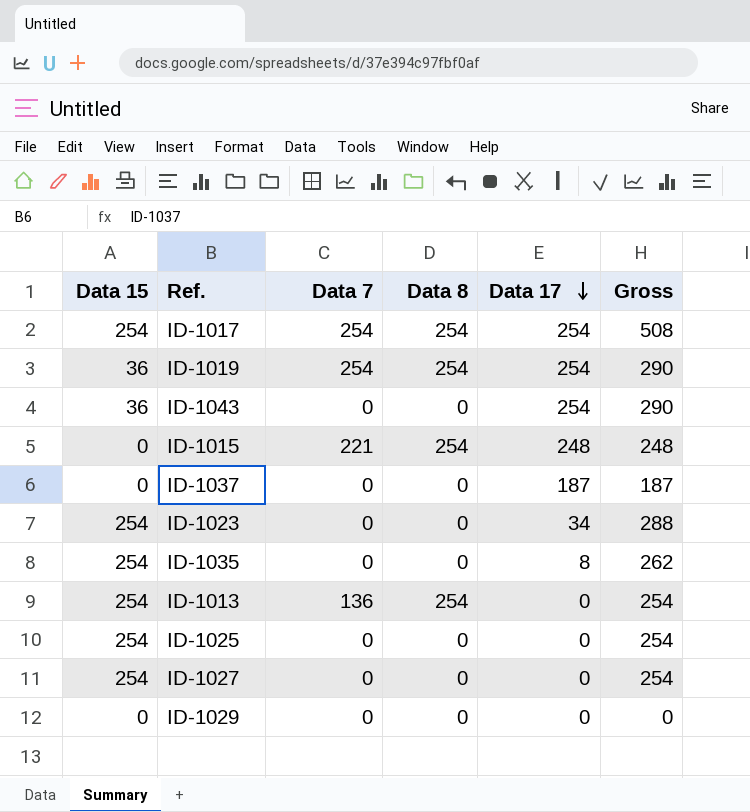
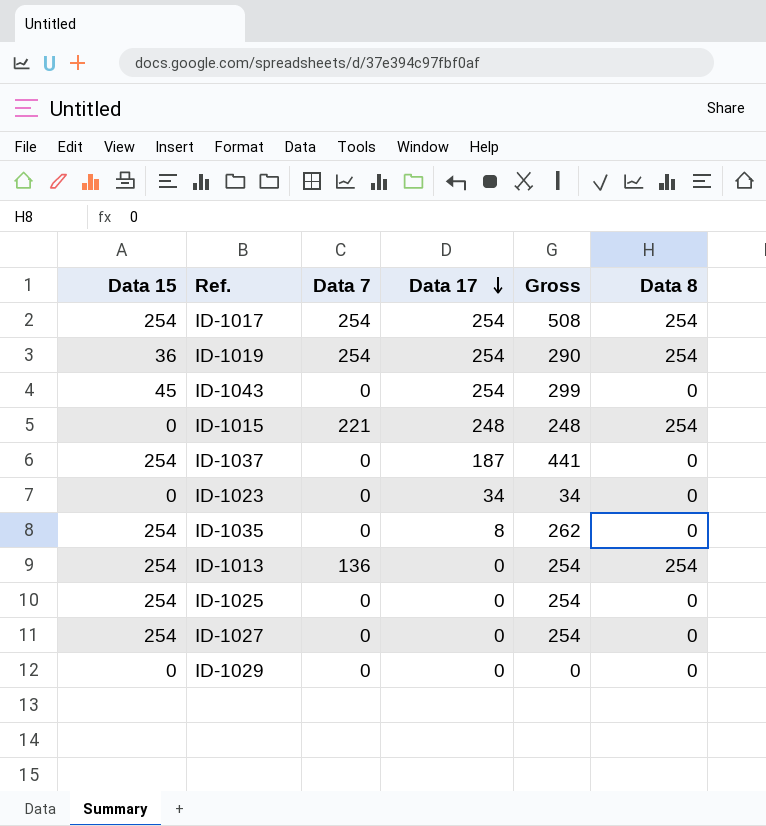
column Data 8 | position: 4 -> 6
ID-1043 | Data 15: 36 -> 45
ID-1043 | Gross: 290 -> 299
ID-1037 | Data 15: 0 -> 254
ID-1037 | Gross: 187 -> 441
ID-1023 | Data 15: 254 -> 0
ID-1023 | Gross: 288 -> 34

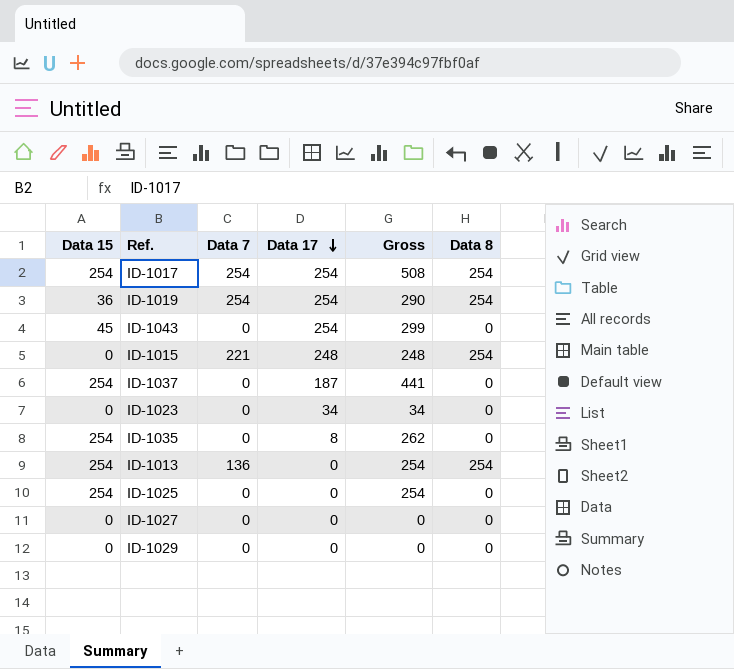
ID-1027 | Data 15: 254 -> 0
ID-1027 | Gross: 254 -> 0

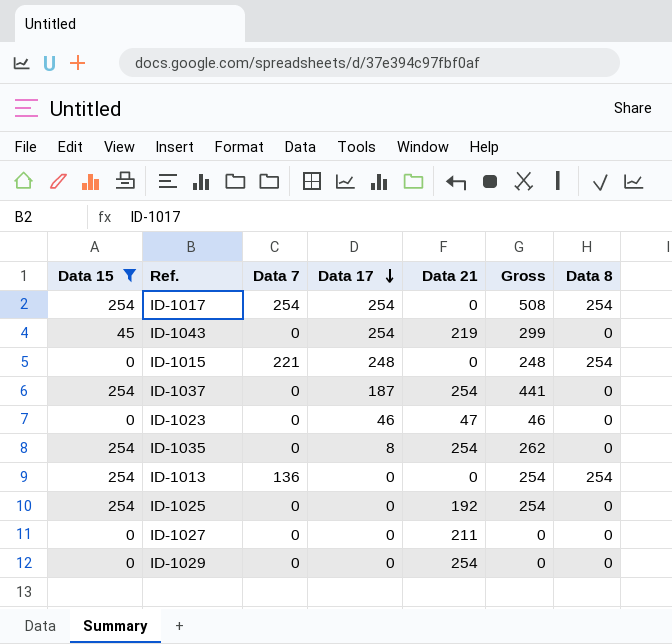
filter: none -> Data 15 != 36
column Data 21 | position: none -> 5
ID-1023 | Data 17: 34 -> 46
ID-1023 | Gross: 34 -> 46

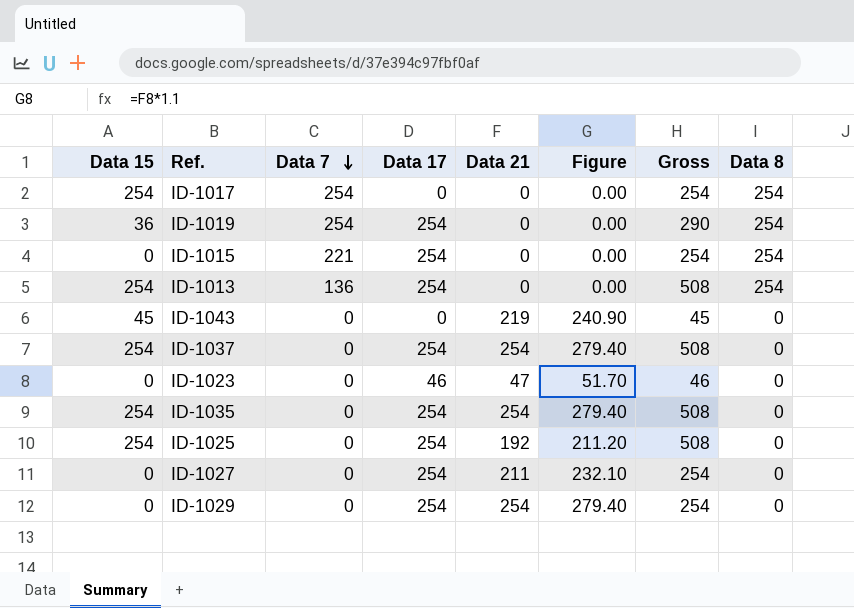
filter: Data 15 != 36 -> none
row order: Data 17 descending -> Data 7 descending
column Figure | formula: none -> [Data 21] * 1.1
ID-1017 | Data 17: 254 -> 0
ID-1017 | Gross: 508 -> 254
ID-1015 | Data 17: 248 -> 254
ID-1015 | Gross: 248 -> 254
ID-1013 | Data 17: 0 -> 254
ID-1013 | Gross: 254 -> 508
ID-1043 | Data 17: 254 -> 0
ID-1043 | Gross: 299 -> 45
ID-1037 | Data 17: 187 -> 254
ID-1037 | Gross: 441 -> 508
ID-1035 | Data 17: 8 -> 254
ID-1035 | Gross: 262 -> 508
ID-1025 | Data 17: 0 -> 254
ID-1025 | Gross: 254 -> 508
ID-1027 | Data 17: 0 -> 254
ID-1027 | Gross: 0 -> 254
ID-1029 | Data 17: 0 -> 254
ID-1029 | Gross: 0 -> 254

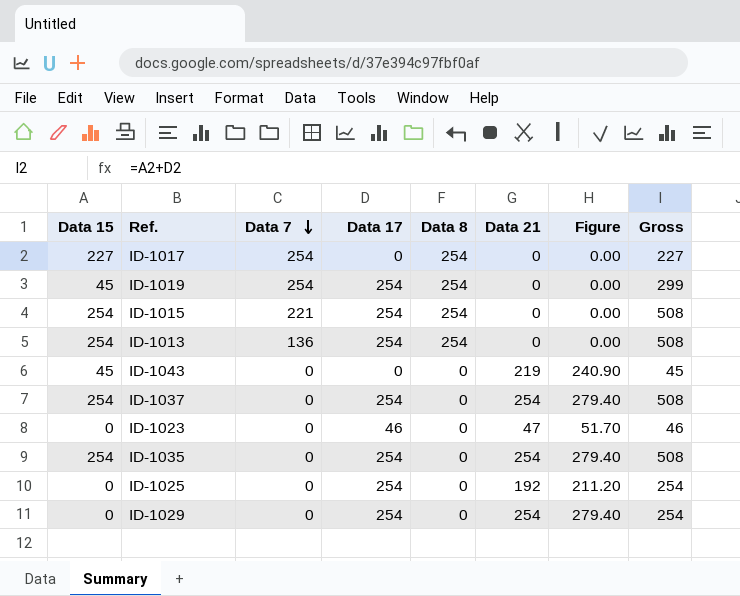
column Data 8 | position: 8 -> 5
row ID-1027: 0 | 0 | 254 | 211 | 232.10 | 254 | 0 -> none
ID-1017 | Data 15: 254 -> 227
ID-1017 | Gross: 254 -> 227
ID-1019 | Data 15: 36 -> 45
ID-1019 | Gross: 290 -> 299
ID-1015 | Data 15: 0 -> 254
ID-1015 | Gross: 254 -> 508
ID-1025 | Data 15: 254 -> 0
ID-1025 | Gross: 508 -> 254

